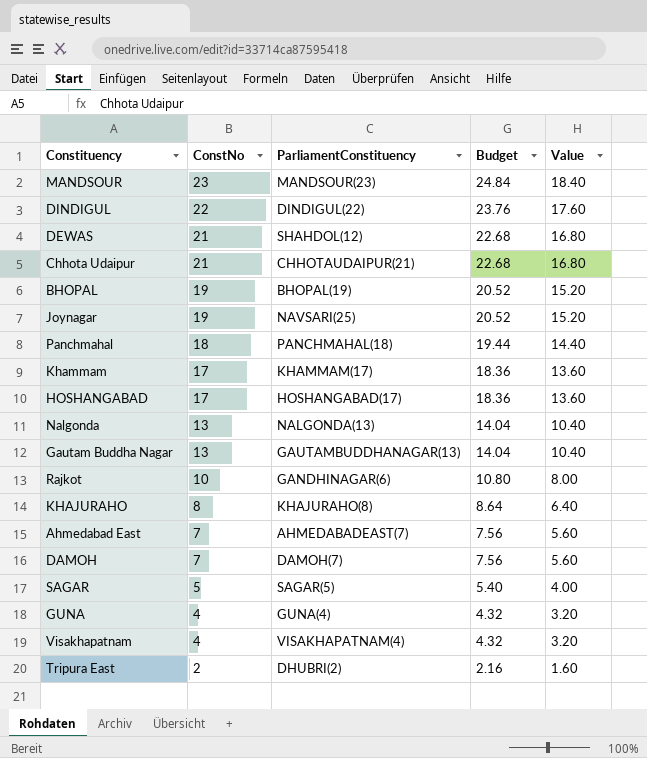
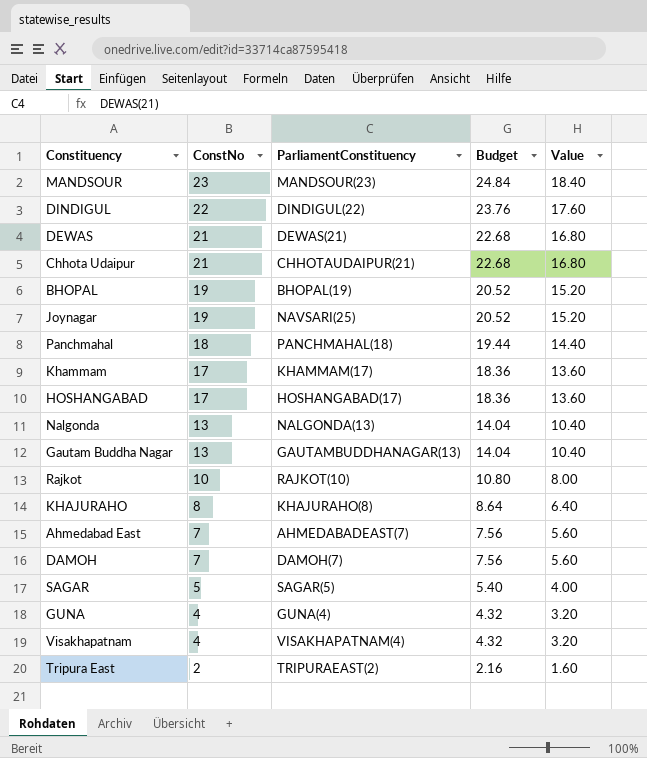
DEWAS | ParliamentConstituency: SHAHDOL(12) -> DEWAS(21)
Rajkot | ParliamentConstituency: GANDHINAGAR(6) -> RAJKOT(10)
Tripura East | ParliamentConstituency: DHUBRI(2) -> TRIPURAEAST(2)

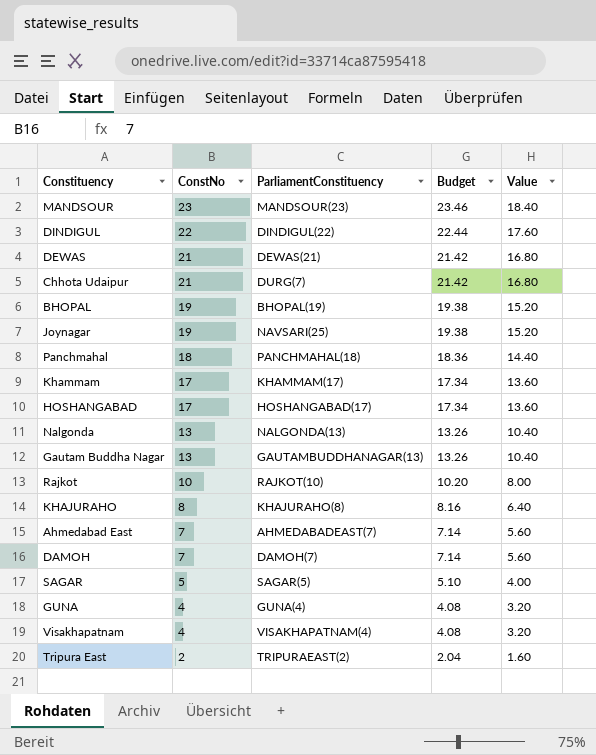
column Budget | formula: [ConstNo] * 1.08 -> [ConstNo] * 1.02
Chhota Udaipur | ParliamentConstituency: CHHOTAUDAIPUR(21) -> DURG(7)

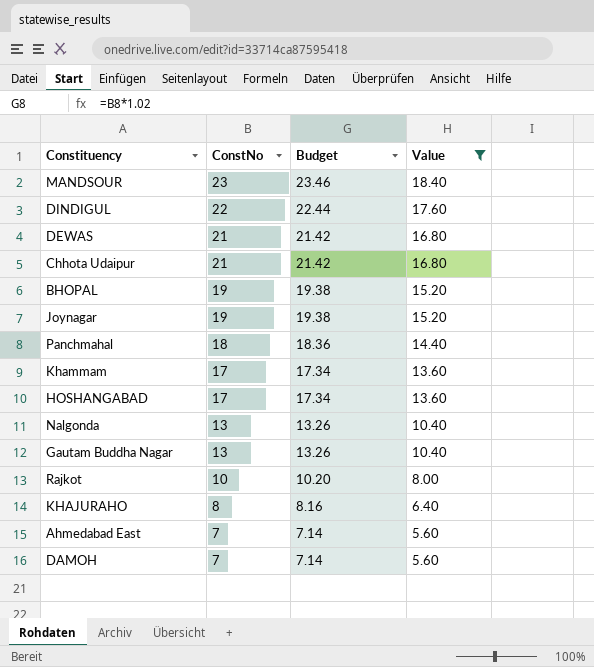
filter: none -> Value >= 5.60
column ParliamentConstituency | position: 3 -> none

